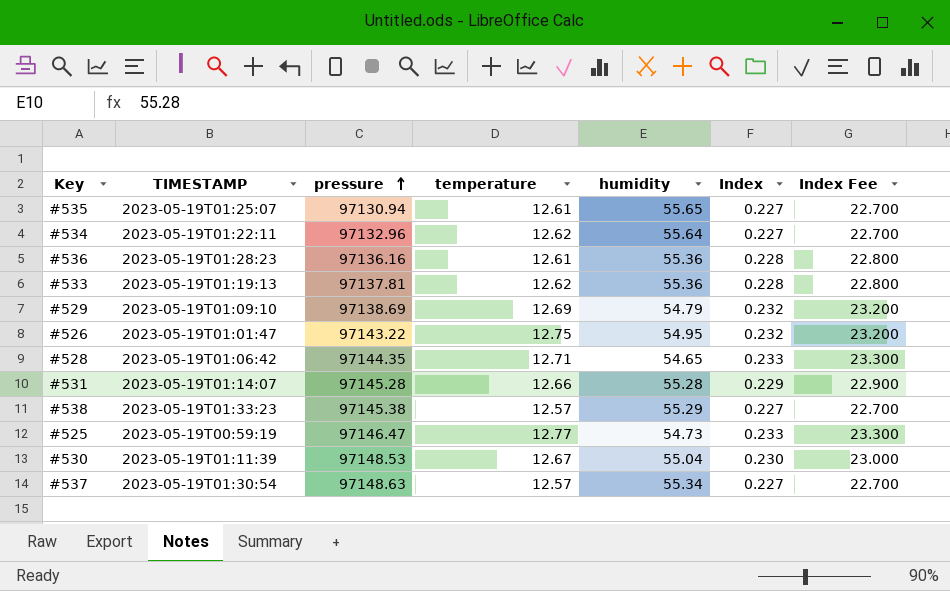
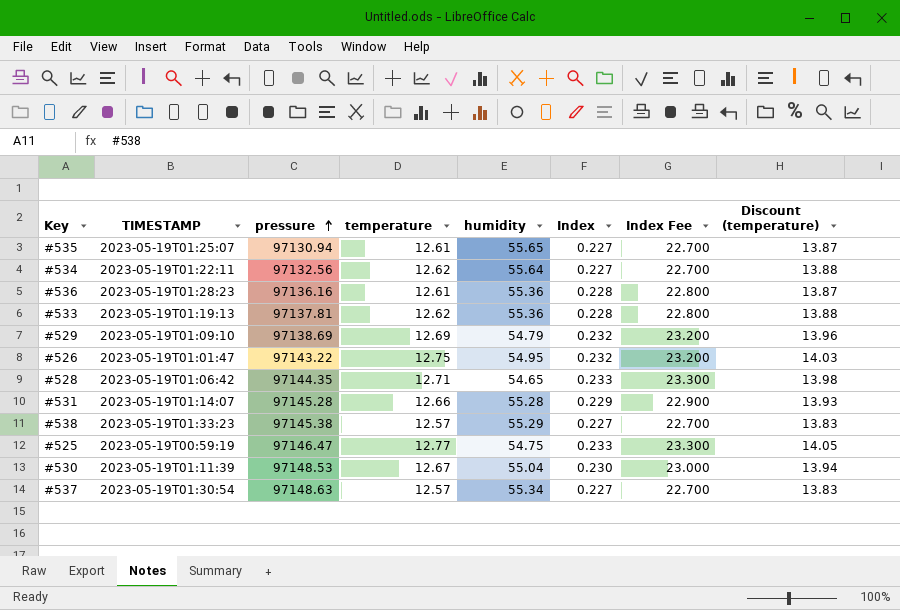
column Discount (temperature) | formula: none -> [temperature] * 1.1
#534 | pressure: 97132.96 -> 97132.56
#525 | humidity: 54.73 -> 54.75

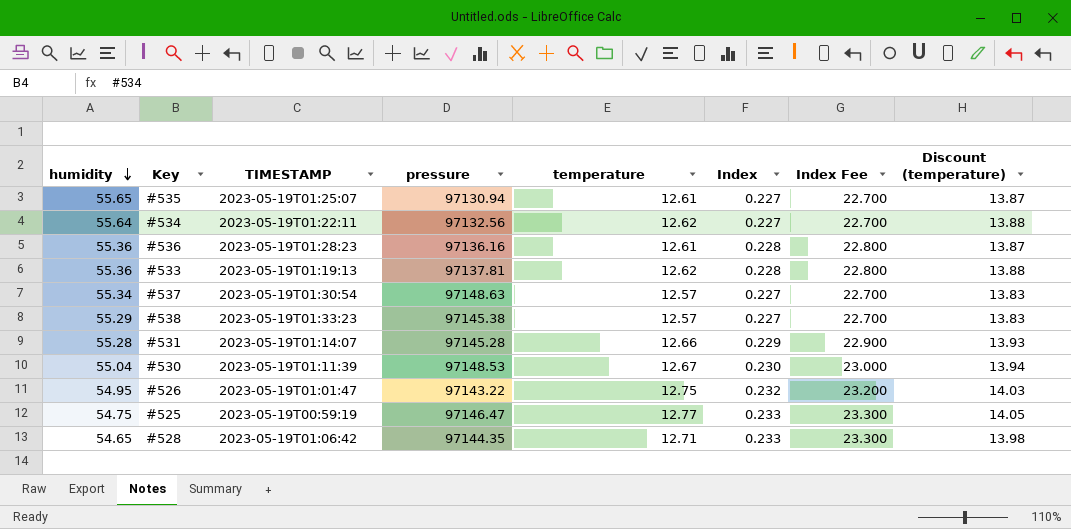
row order: pressure ascending -> humidity descending
column humidity | position: 5 -> 1
row #529: 2023-05-19T01:09:10 | 97138.69 | 12.69 | 54.79 | 0.232 | 23.200 | 13.96 -> none

